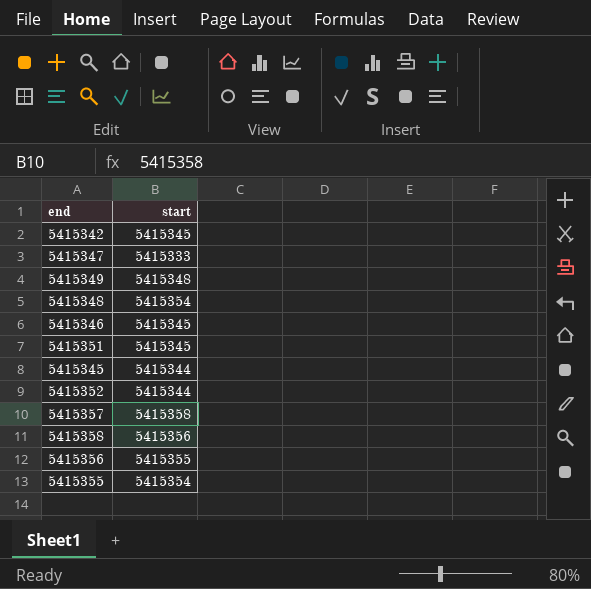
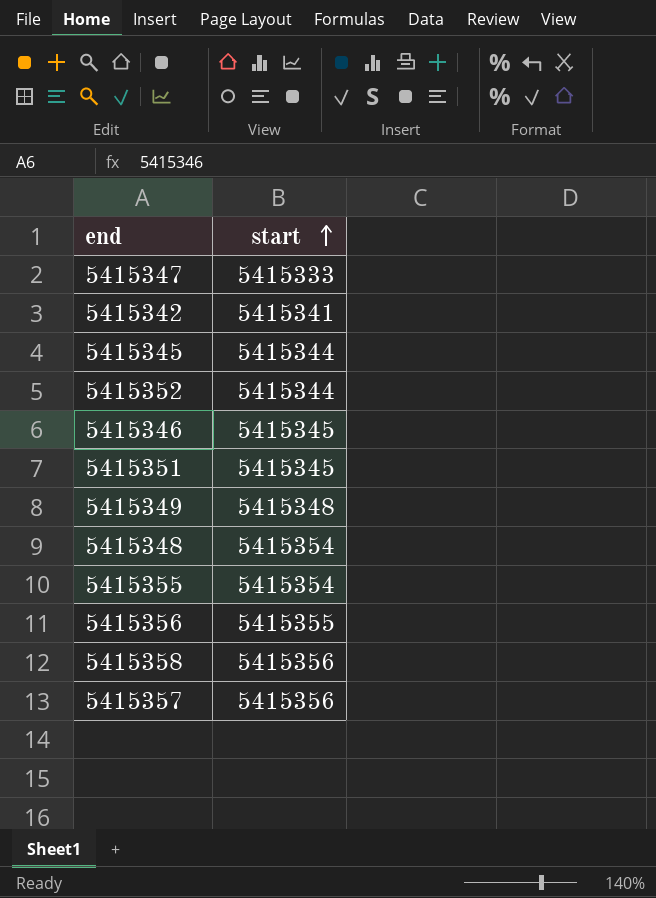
row order: none -> start ascending
5415342 | start: 5415345 -> 5415341
5415357 | start: 5415358 -> 5415356

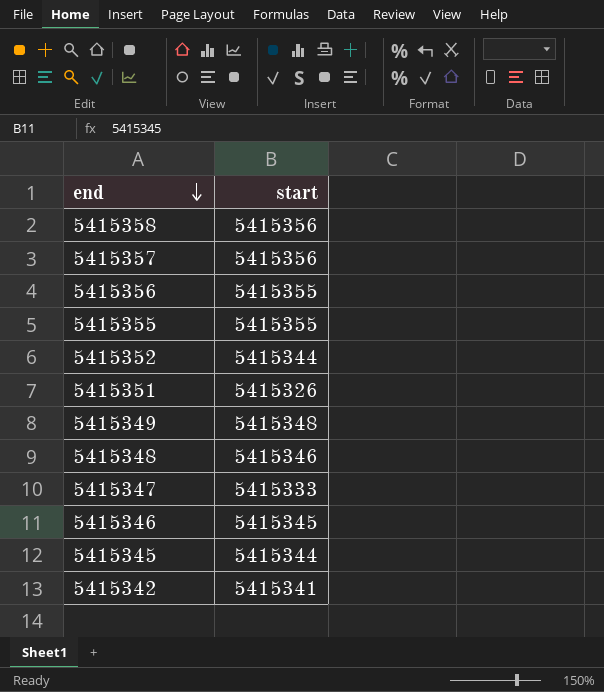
row order: start ascending -> end descending
5415355 | start: 5415354 -> 5415355
5415351 | start: 5415345 -> 5415326
5415348 | start: 5415354 -> 5415346

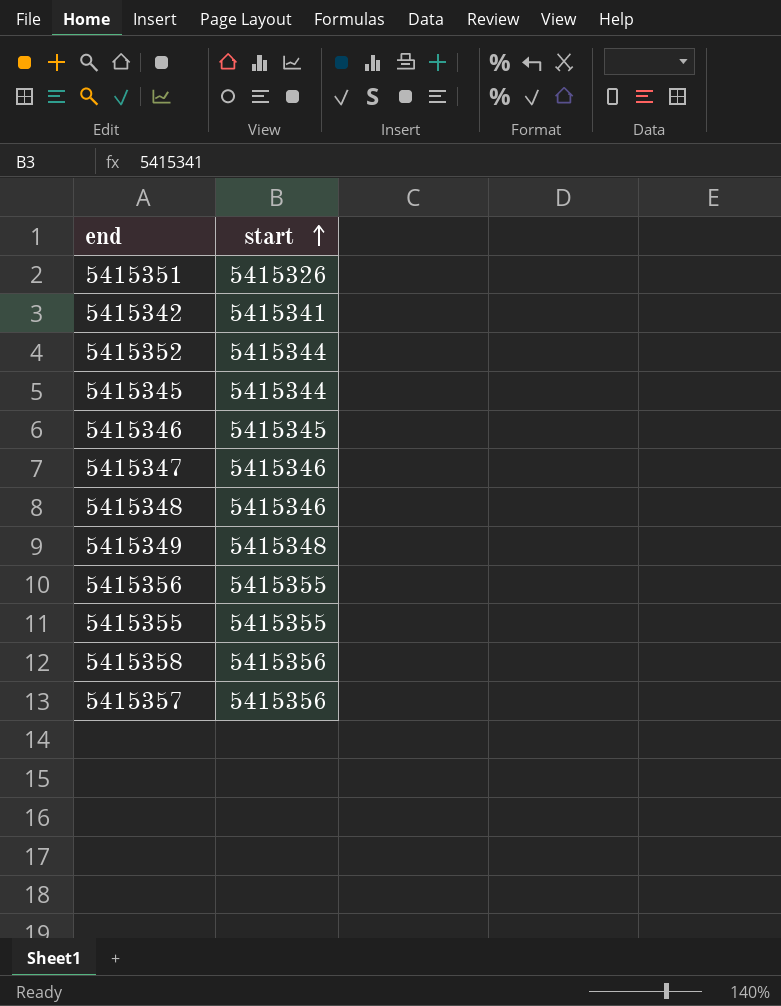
row order: end descending -> start ascending
5415347 | start: 5415333 -> 5415346

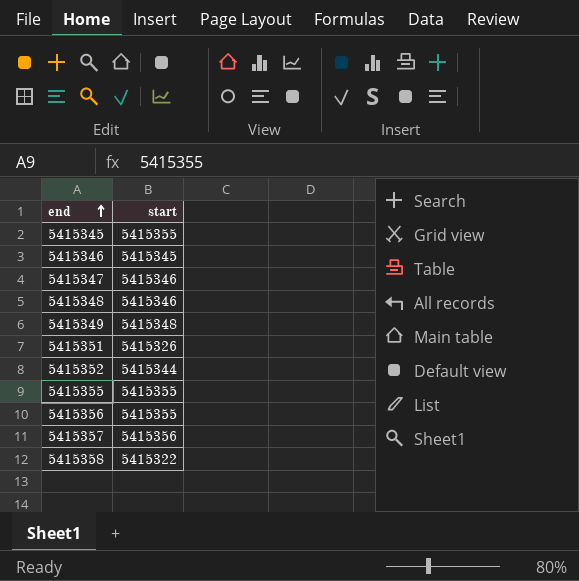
row order: start ascending -> end ascending
row 5415342: 5415341 -> none
5415345 | start: 5415344 -> 5415355
5415358 | start: 5415356 -> 5415322

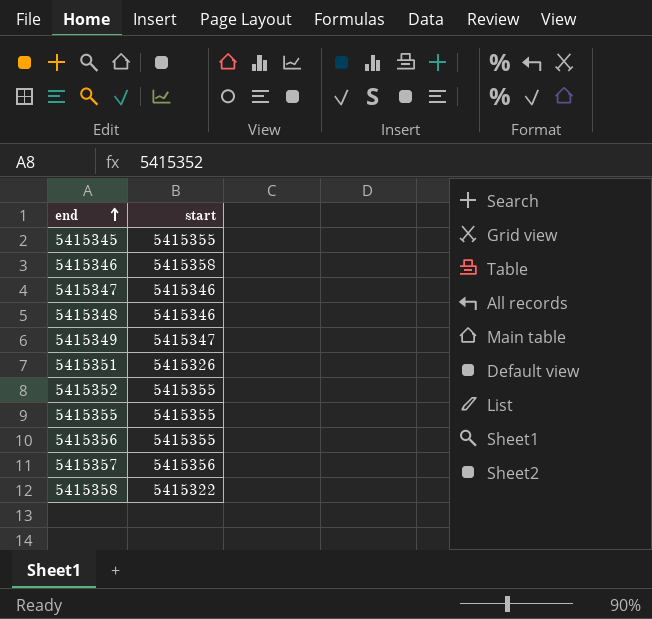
5415346 | start: 5415345 -> 5415358
5415349 | start: 5415348 -> 5415347
5415352 | start: 5415344 -> 5415355

